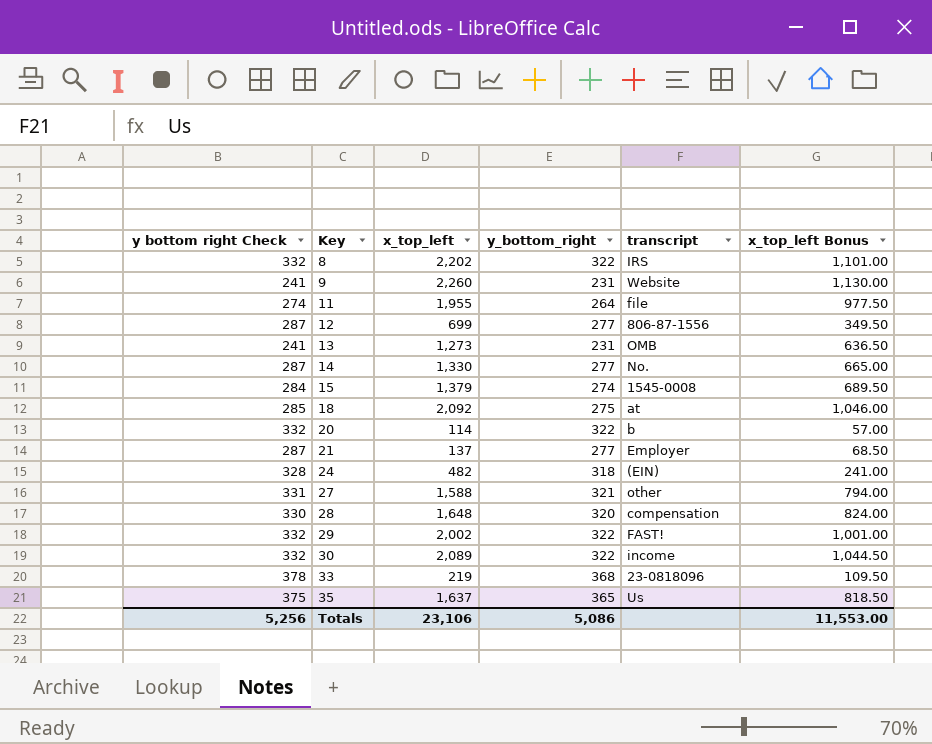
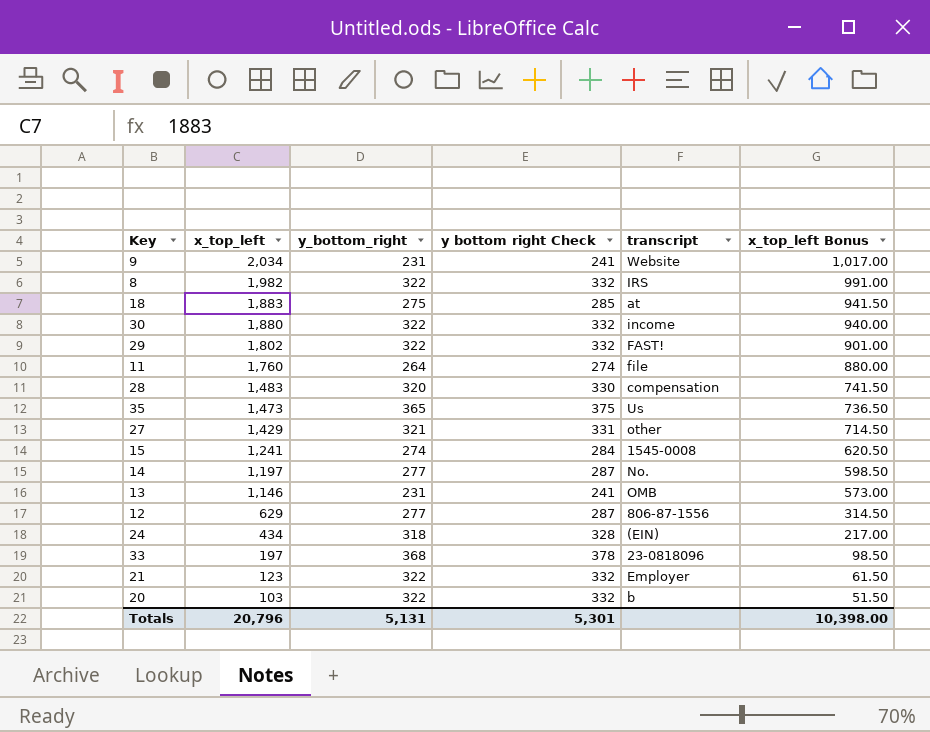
row order: Key ascending -> x_top_left descending
column y bottom right Check | position: 1 -> 4
9 | x_top_left: 2,260 -> 2,034
9 | x_top_left Bonus: 1,130.00 -> 1,017.00
8 | x_top_left: 2,202 -> 1,982
8 | x_top_left Bonus: 1,101.00 -> 991.00
18 | x_top_left: 2,092 -> 1,883
18 | x_top_left Bonus: 1,046.00 -> 941.50
30 | x_top_left: 2,089 -> 1,880
30 | x_top_left Bonus: 1,044.50 -> 940.00
29 | x_top_left: 2,002 -> 1,802
29 | x_top_left Bonus: 1,001.00 -> 901.00
11 | x_top_left: 1,955 -> 1,760
11 | x_top_left Bonus: 977.50 -> 880.00
28 | x_top_left: 1,648 -> 1,483
28 | x_top_left Bonus: 824.00 -> 741.50
35 | x_top_left: 1,637 -> 1,473
35 | x_top_left Bonus: 818.50 -> 736.50
27 | x_top_left: 1,588 -> 1,429
27 | x_top_left Bonus: 794.00 -> 714.50
15 | x_top_left: 1,379 -> 1,241
15 | x_top_left Bonus: 689.50 -> 620.50
14 | x_top_left: 1,330 -> 1,197
14 | x_top_left Bonus: 665.00 -> 598.50
13 | x_top_left: 1,273 -> 1,146
13 | x_top_left Bonus: 636.50 -> 573.00
12 | x_top_left: 699 -> 629
12 | x_top_left Bonus: 349.50 -> 314.50
24 | x_top_left: 482 -> 434
24 | x_top_left Bonus: 241.00 -> 217.00
33 | x_top_left: 219 -> 197
33 | x_top_left Bonus: 109.50 -> 98.50
21 | x_top_left: 137 -> 123
21 | y_bottom_right: 277 -> 322
21 | y bottom right Check: 287 -> 332
21 | x_top_left Bonus: 68.50 -> 61.50
20 | x_top_left: 114 -> 103
20 | x_top_left Bonus: 57.00 -> 51.50
Totals | x_top_left: 23,106 -> 20,796
Totals | y_bottom_right: 5,086 -> 5,131
Totals | y bottom right Check: 5,256 -> 5,301
Totals | x_top_left Bonus: 11,553.00 -> 10,398.00

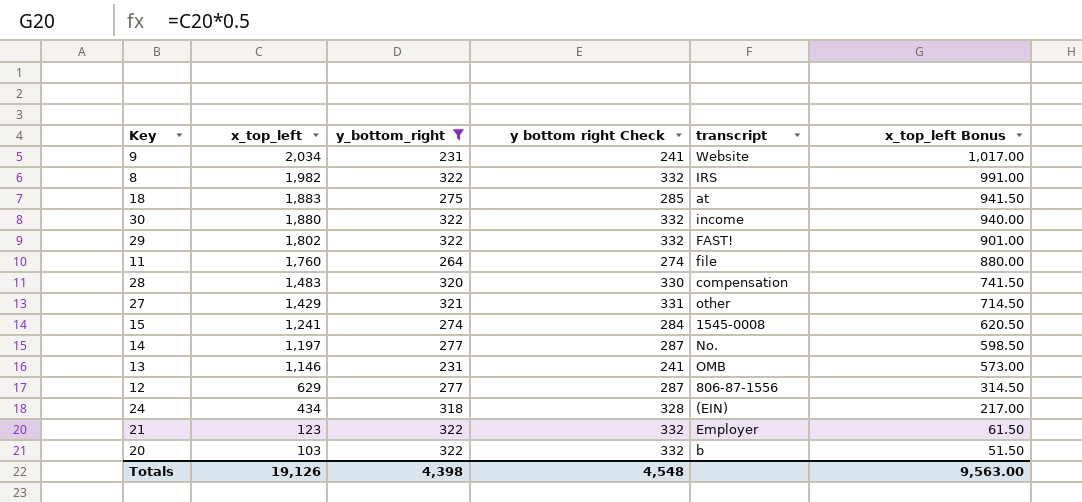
filter: none -> y_bottom_right <= 322
Totals | x_top_left: 20,796 -> 19,126
Totals | y_bottom_right: 5,131 -> 4,398
Totals | y bottom right Check: 5,301 -> 4,548
Totals | x_top_left Bonus: 10,398.00 -> 9,563.00

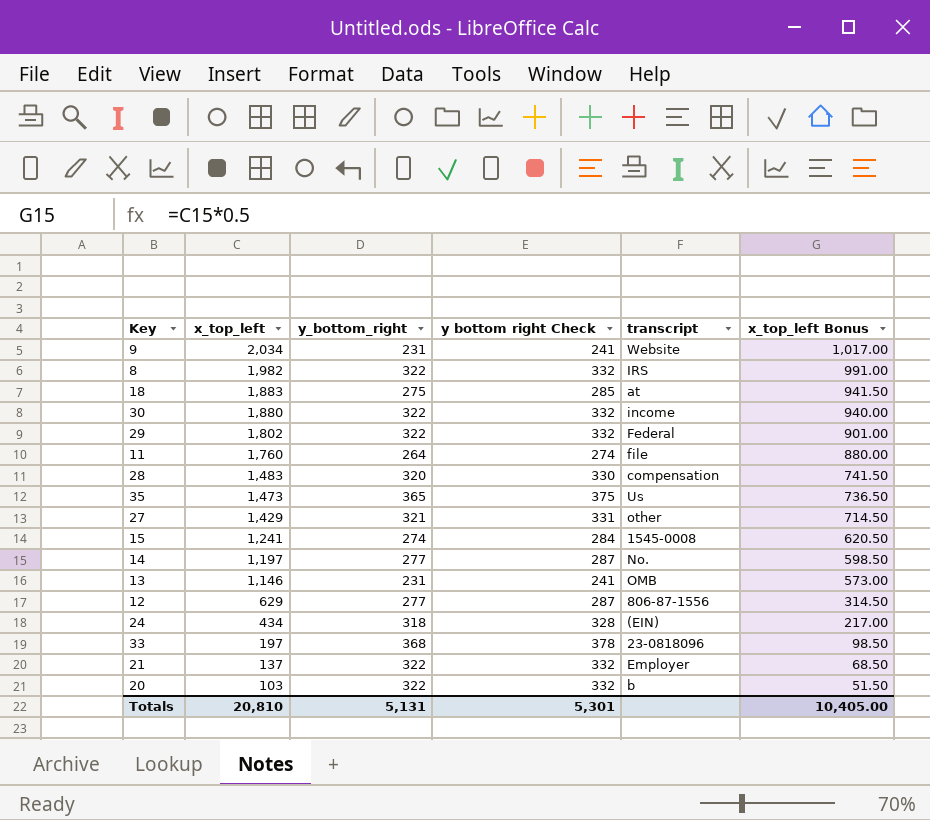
filter: y_bottom_right <= 322 -> none
29 | transcript: FAST! -> Federal
21 | x_top_left: 123 -> 137
21 | x_top_left Bonus: 61.50 -> 68.50
Totals | x_top_left: 19,126 -> 20,810
Totals | y_bottom_right: 4,398 -> 5,131
Totals | y bottom right Check: 4,548 -> 5,301
Totals | x_top_left Bonus: 9,563.00 -> 10,405.00

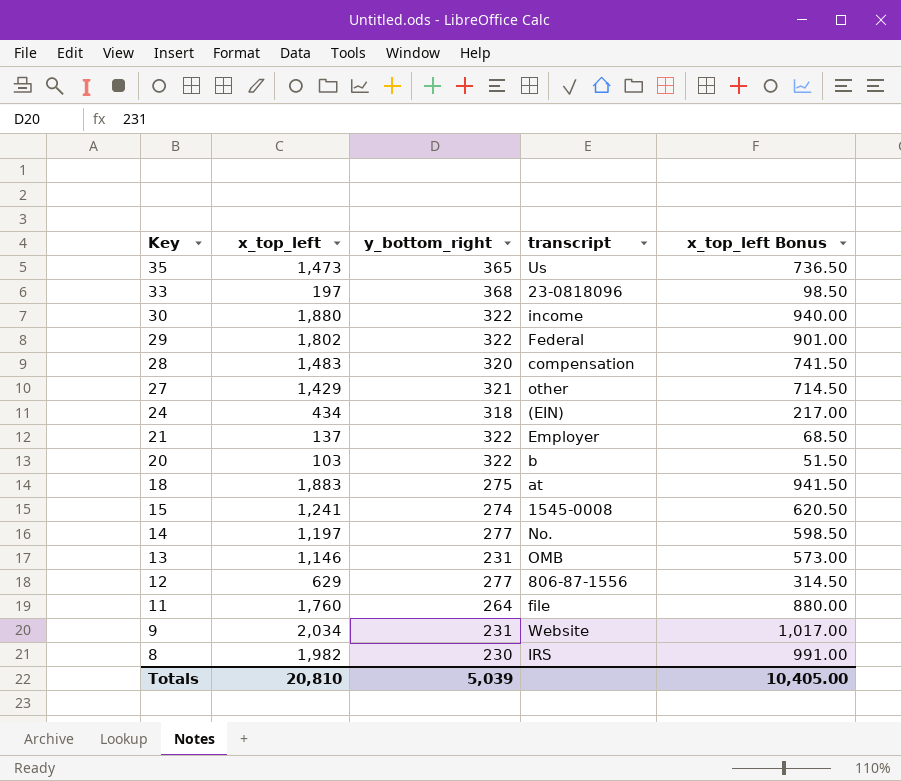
row order: x_top_left descending -> Key descending
column y bottom right Check | formula: [y_bottom_right] + 10 -> none
8 | y_bottom_right: 322 -> 230
Totals | y_bottom_right: 5,131 -> 5,039

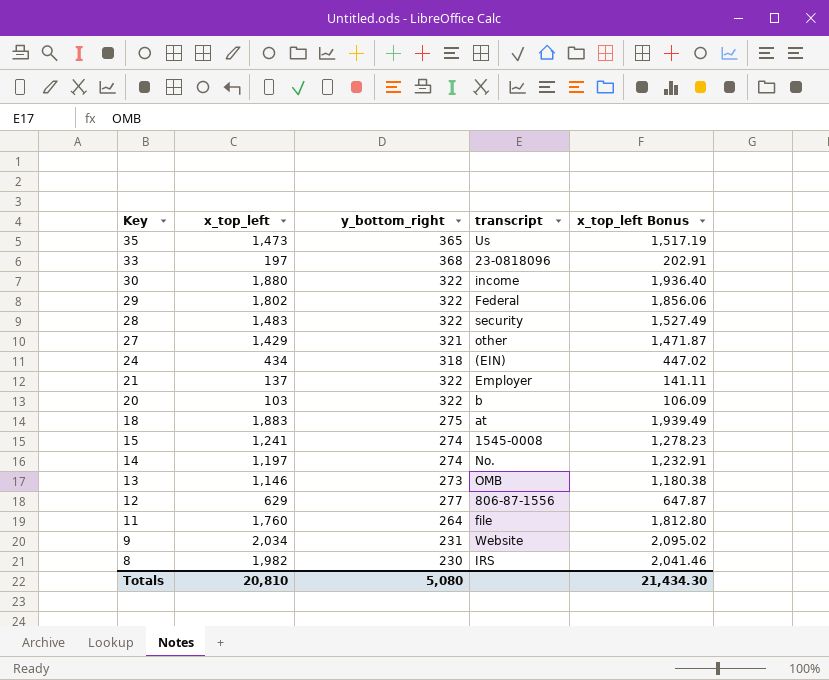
column x_top_left Bonus | formula: [x_top_left] * 0.5 -> [x_top_left] * 1.03
28 | y_bottom_right: 320 -> 322
28 | transcript: compensation -> security
14 | y_bottom_right: 277 -> 274
13 | y_bottom_right: 231 -> 273
Totals | y_bottom_right: 5,039 -> 5,080
Totals | x_top_left Bonus: 10,405.00 -> 21,434.30

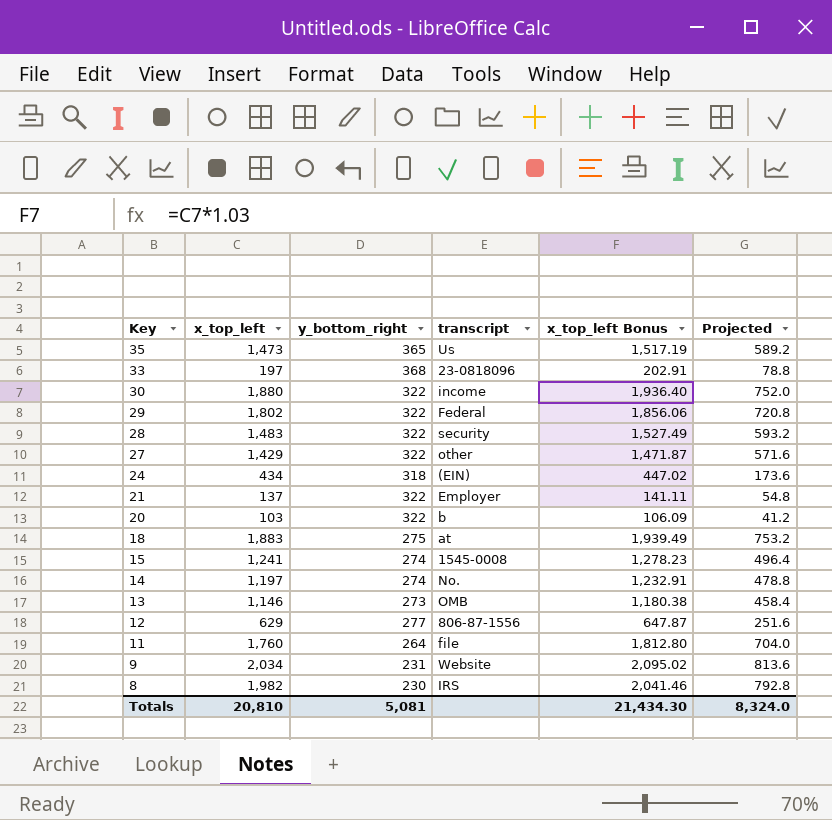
column Projected | formula: none -> [x_top_left] * 0.4
27 | y_bottom_right: 321 -> 322
Totals | y_bottom_right: 5,080 -> 5,081

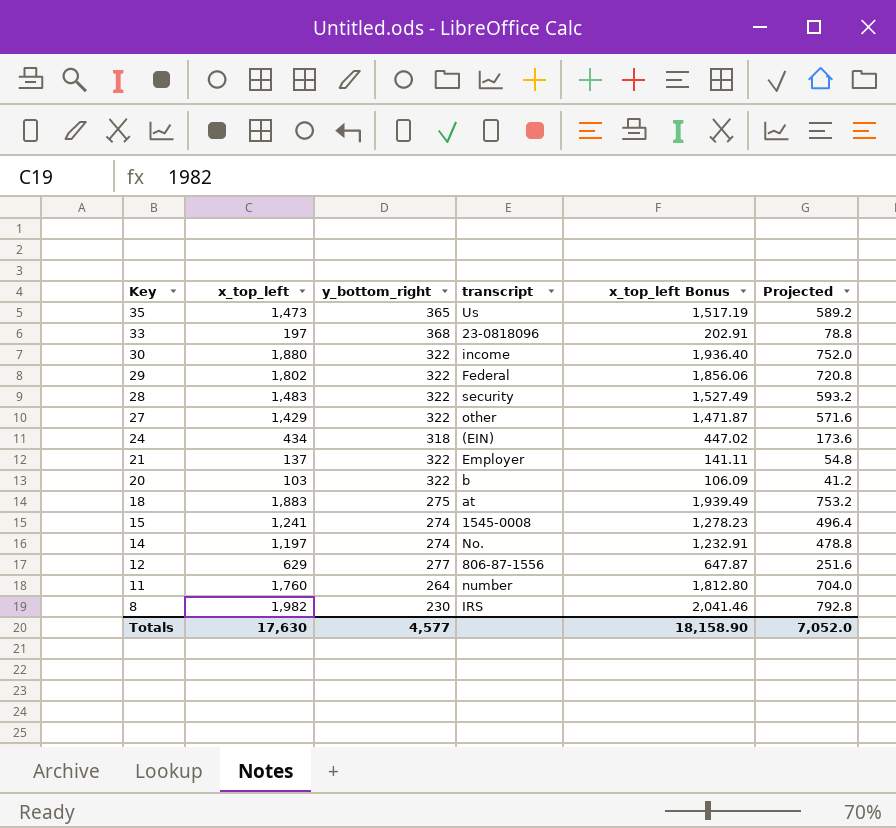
row 13: 1,146 | 273 | OMB | 1,180.38 | 458.4 -> none
row 9: 2,034 | 231 | Website | 2,095.02 | 813.6 -> none
11 | transcript: file -> number
Totals | x_top_left: 20,810 -> 17,630
Totals | y_bottom_right: 5,081 -> 4,577
Totals | x_top_left Bonus: 21,434.30 -> 18,158.90
Totals | Projected: 8,324.0 -> 7,052.0

